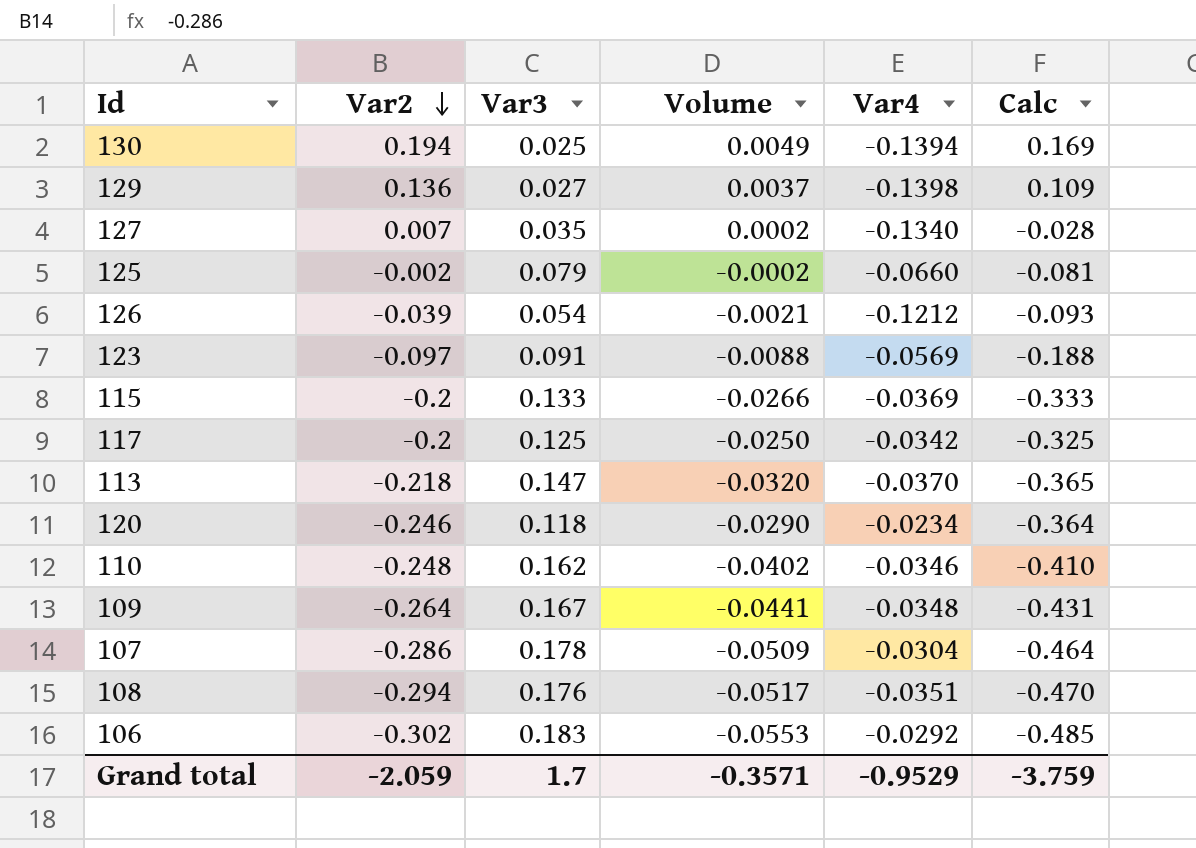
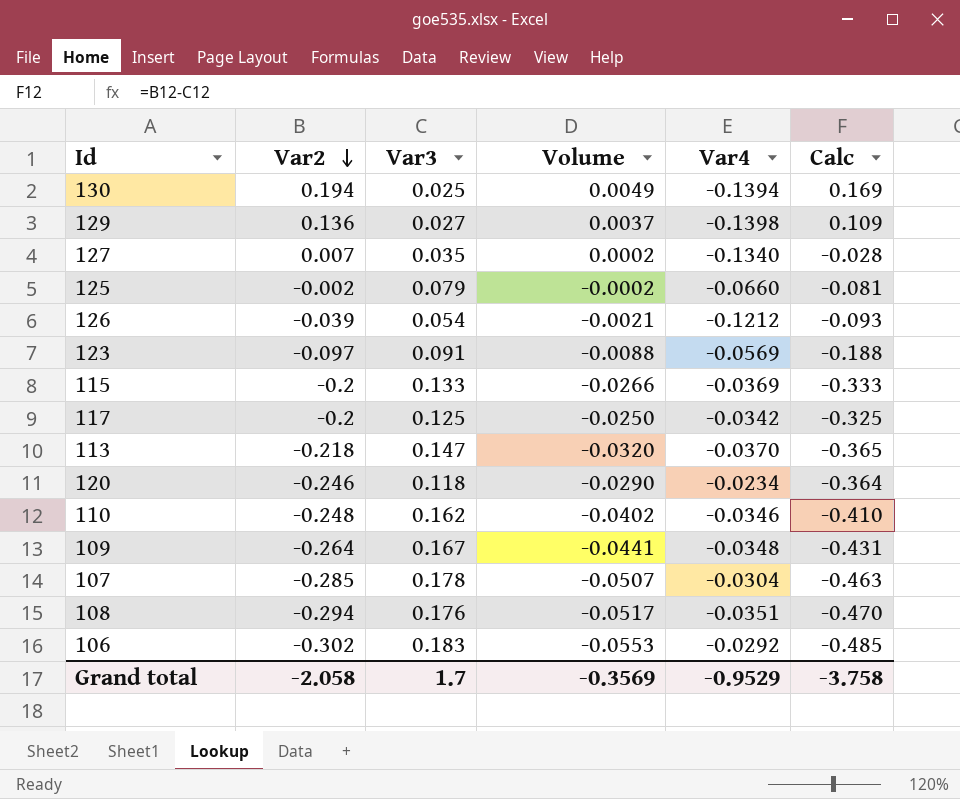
107 | Var2: -0.286 -> -0.285
107 | Volume: -0.0509 -> -0.0507
107 | Calc: -0.464 -> -0.463
Grand total | Var2: -2.059 -> -2.058
Grand total | Volume: -0.3571 -> -0.3569
Grand total | Calc: -3.759 -> -3.758

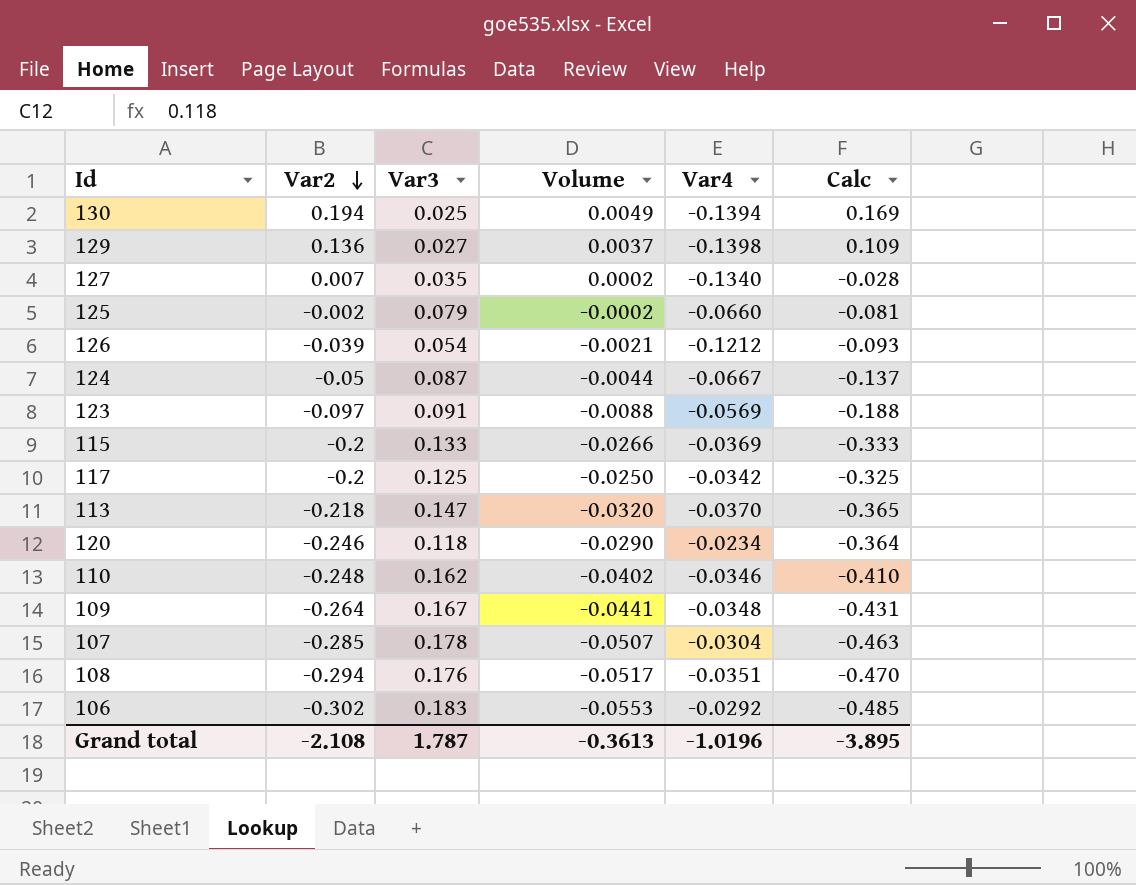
row 124: none -> -0.05 | 0.087 | -0.0044 | -0.0667 | -0.137
Grand total | Var2: -2.058 -> -2.108
Grand total | Var3: 1.7 -> 1.787
Grand total | Volume: -0.3569 -> -0.3613
Grand total | Var4: -0.9529 -> -1.0196
Grand total | Calc: -3.758 -> -3.895

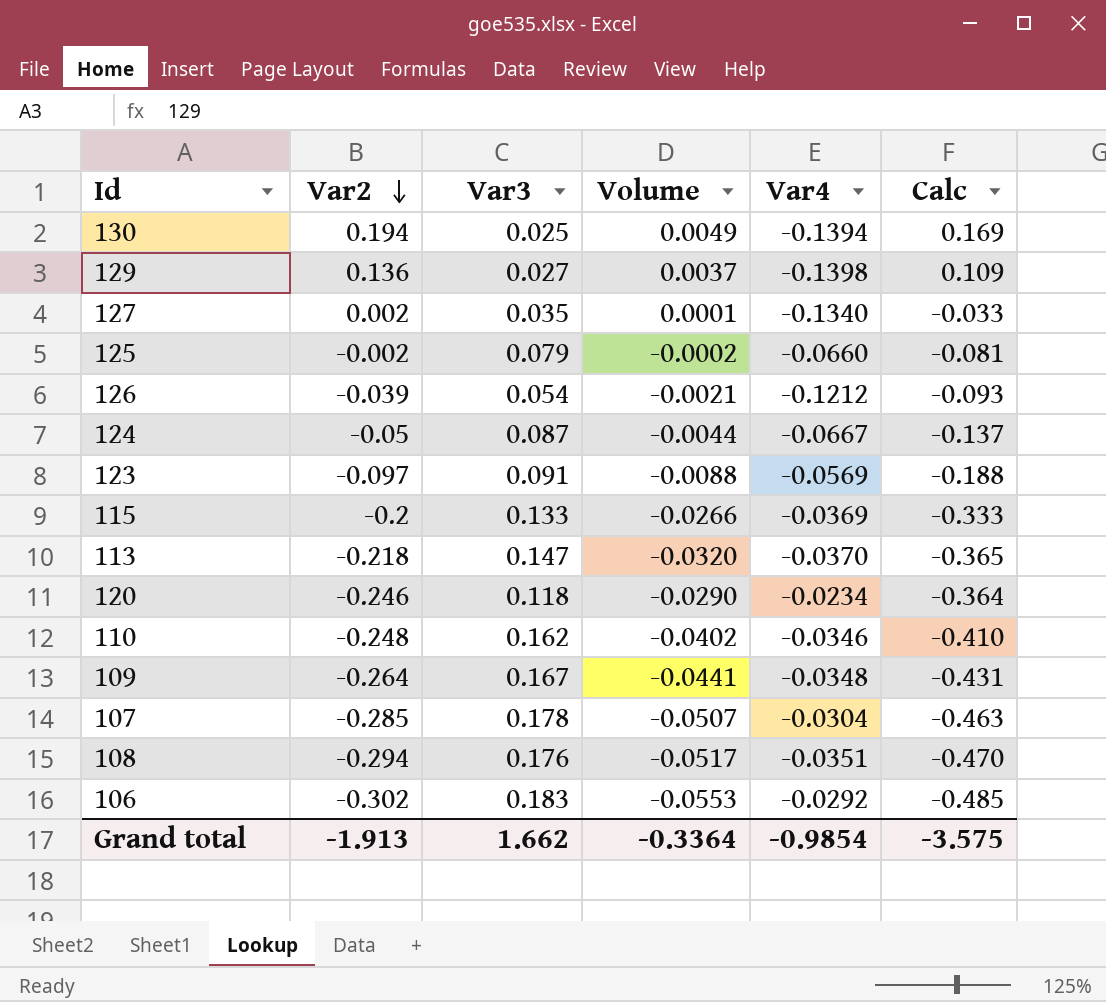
row 117: -0.2 | 0.125 | -0.0250 | -0.0342 | -0.325 -> none
127 | Var2: 0.007 -> 0.002
127 | Volume: 0.0002 -> 0.0001
127 | Calc: -0.028 -> -0.033
Grand total | Var2: -2.108 -> -1.913
Grand total | Var3: 1.787 -> 1.662
Grand total | Volume: -0.3613 -> -0.3364
Grand total | Var4: -1.0196 -> -0.9854
Grand total | Calc: -3.895 -> -3.575

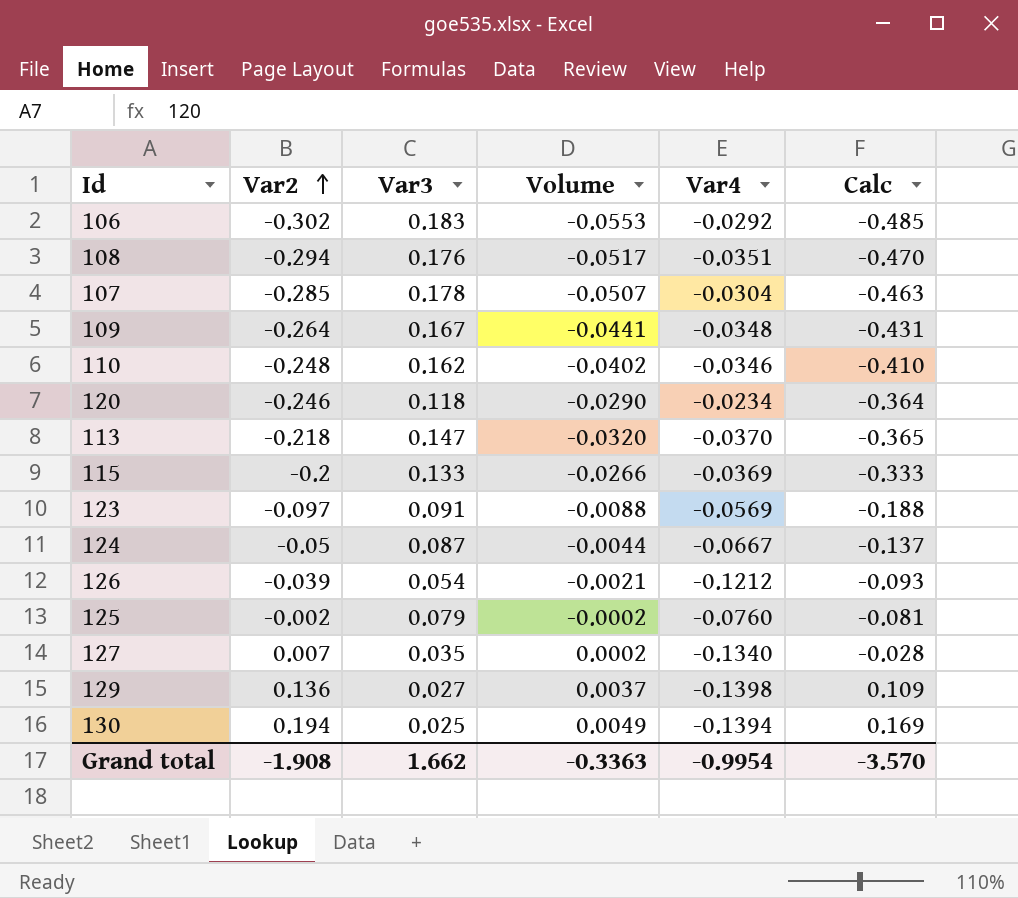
row order: Var2 descending -> Var2 ascending
125 | Var4: -0.0660 -> -0.0760
127 | Var2: 0.002 -> 0.007
127 | Volume: 0.0001 -> 0.0002
127 | Calc: -0.033 -> -0.028
Grand total | Var2: -1.913 -> -1.908
Grand total | Volume: -0.3364 -> -0.3363
Grand total | Var4: -0.9854 -> -0.9954
Grand total | Calc: -3.575 -> -3.570

